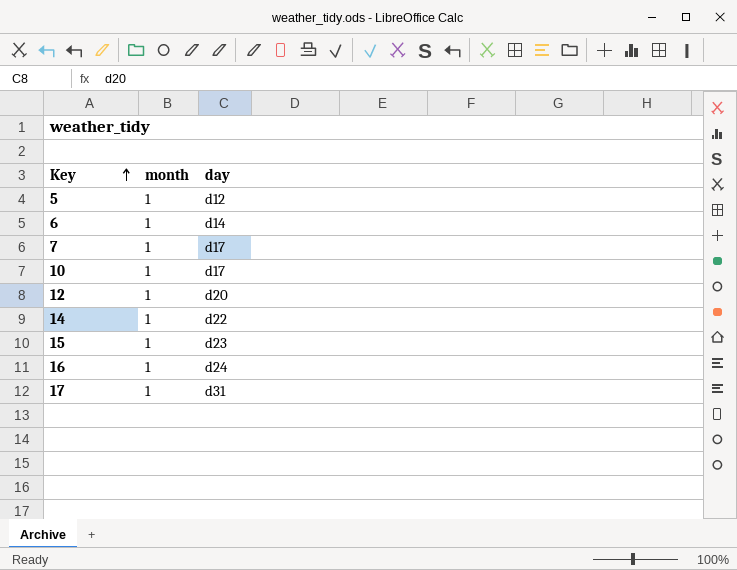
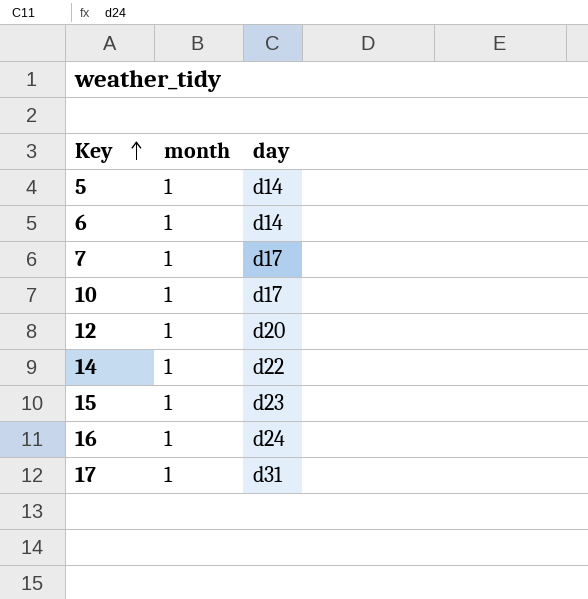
5 | day: d12 -> d14

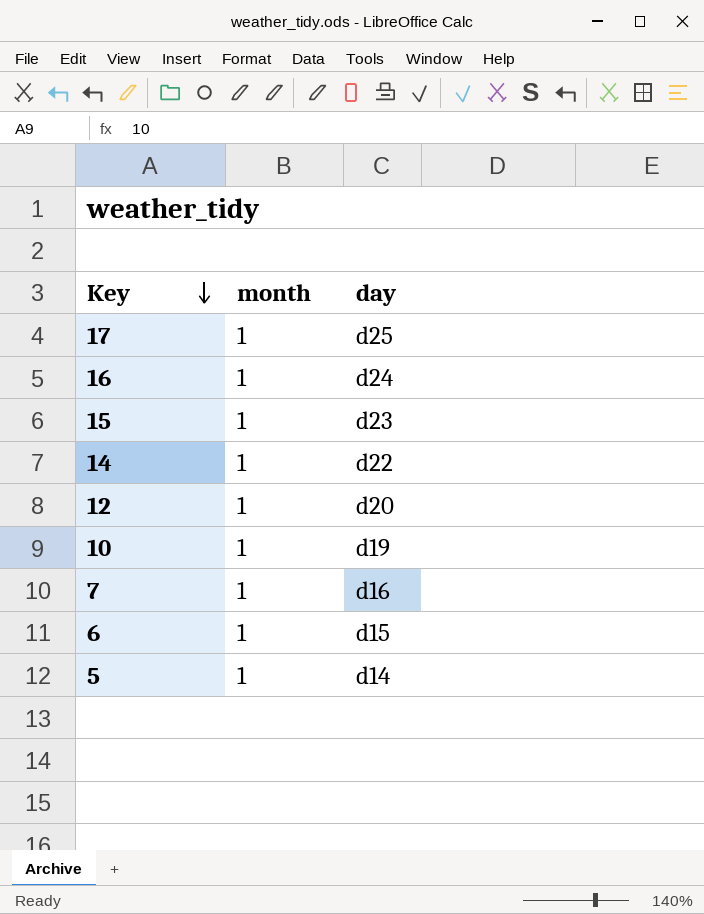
row order: Key ascending -> Key descending
17 | day: d31 -> d25
10 | day: d17 -> d19
7 | day: d17 -> d16
6 | day: d14 -> d15

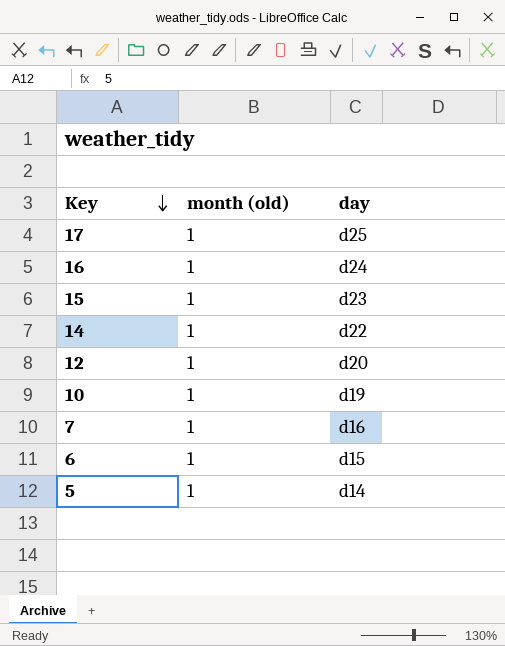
column name: month -> month (old)

